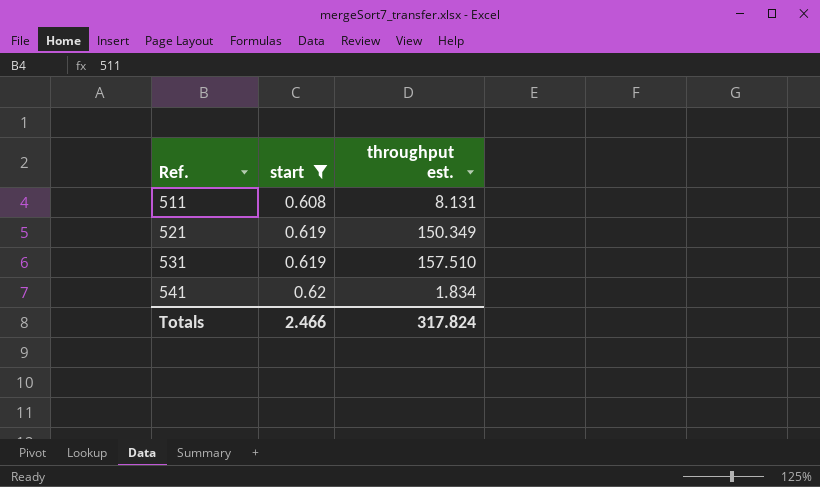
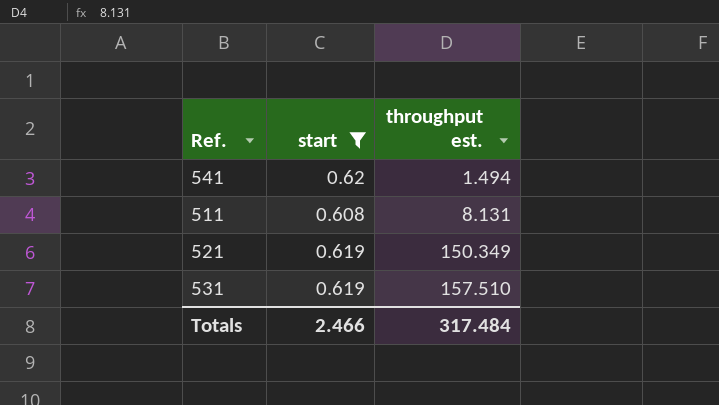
row order: Ref. ascending -> throughput est. ascending
541 | throughput est.: 1.834 -> 1.494
Totals | throughput est.: 317.824 -> 317.484

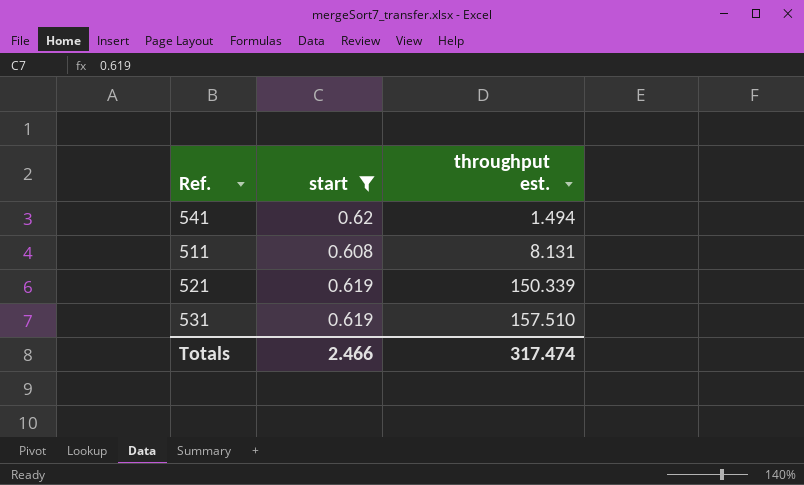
521 | throughput est.: 150.349 -> 150.339
Totals | throughput est.: 317.484 -> 317.474

